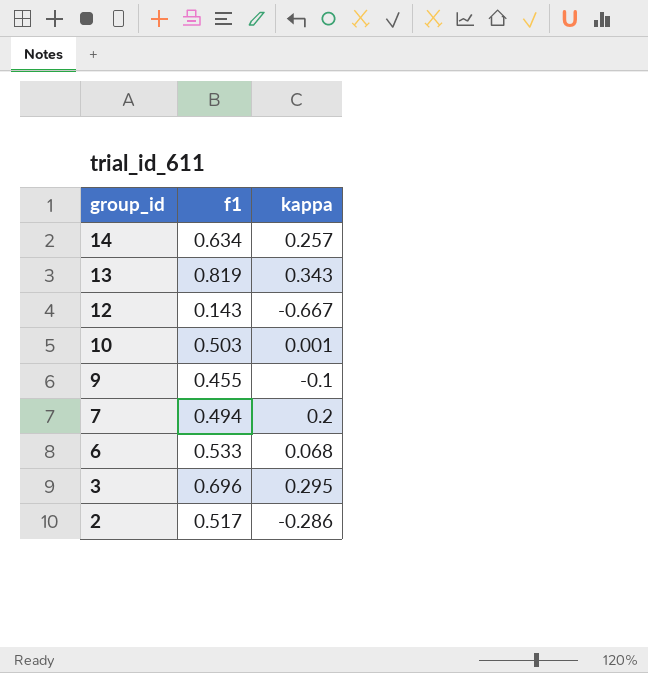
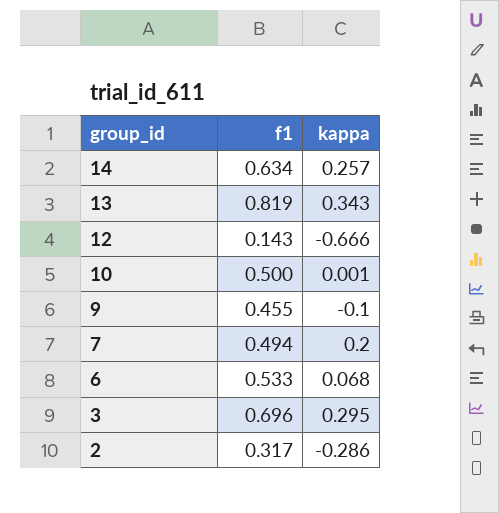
12 | kappa: -0.667 -> -0.666
10 | f1: 0.503 -> 0.500
2 | f1: 0.517 -> 0.317

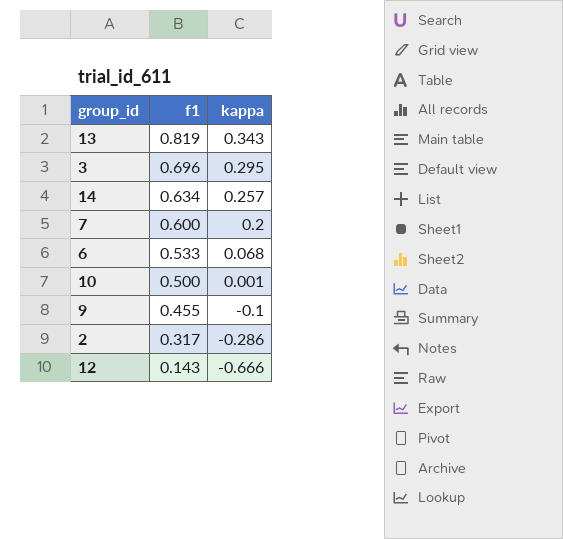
row order: group_id descending -> f1 descending
7 | f1: 0.494 -> 0.600

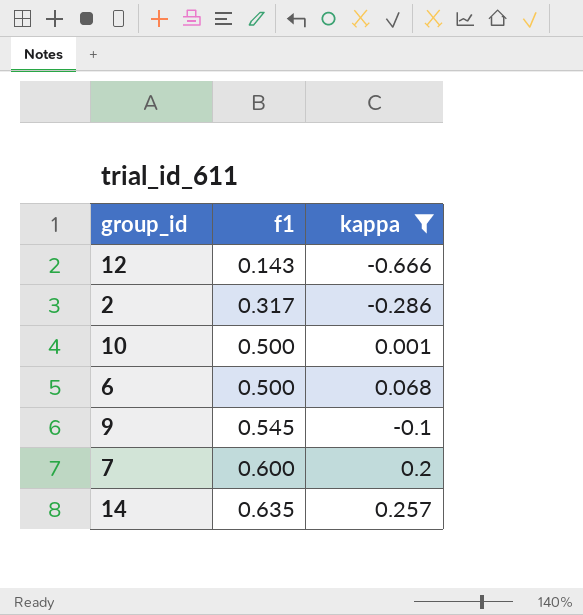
filter: none -> kappa <= 0.257
row order: f1 descending -> f1 ascending
6 | f1: 0.533 -> 0.500
9 | f1: 0.455 -> 0.545
14 | f1: 0.634 -> 0.635

